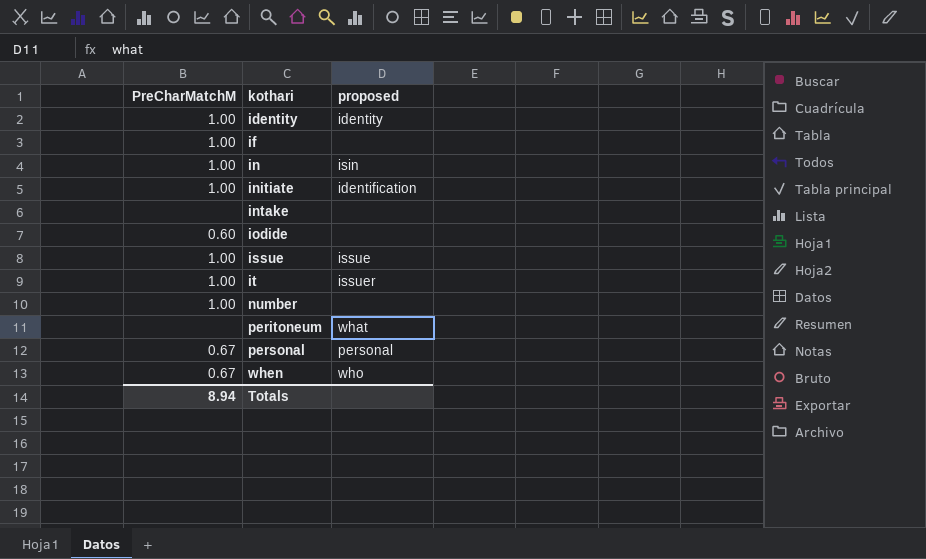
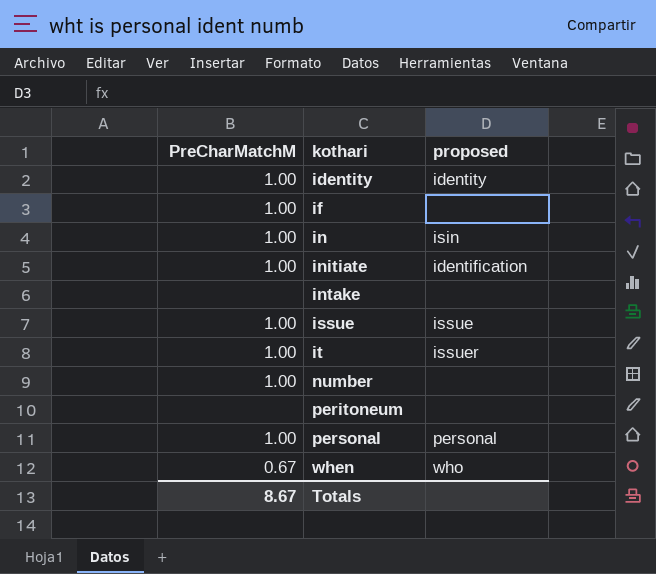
row iodide: 0.60 | none -> none
peritoneum | proposed: what -> none
personal | PreCharMatchM: 0.67 -> 1.00
Totals | PreCharMatchM: 8.94 -> 8.67

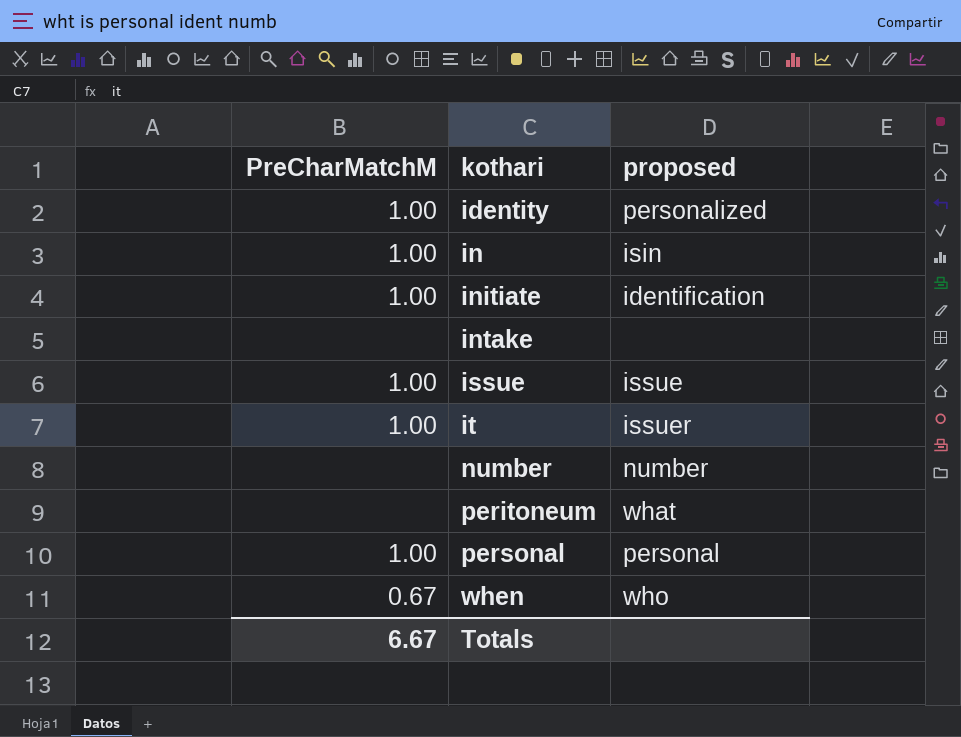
row if: 1.00 | none -> none
identity | proposed: identity -> personalized
number | PreCharMatchM: 1.00 -> none
number | proposed: none -> number
peritoneum | proposed: none -> what
Totals | PreCharMatchM: 8.67 -> 6.67

